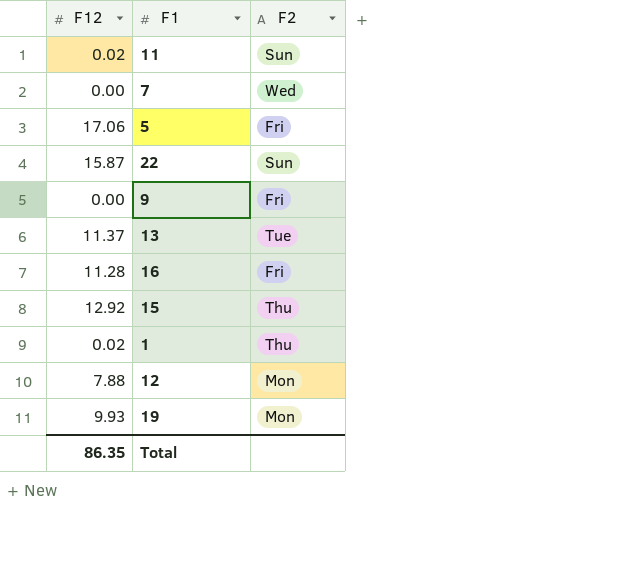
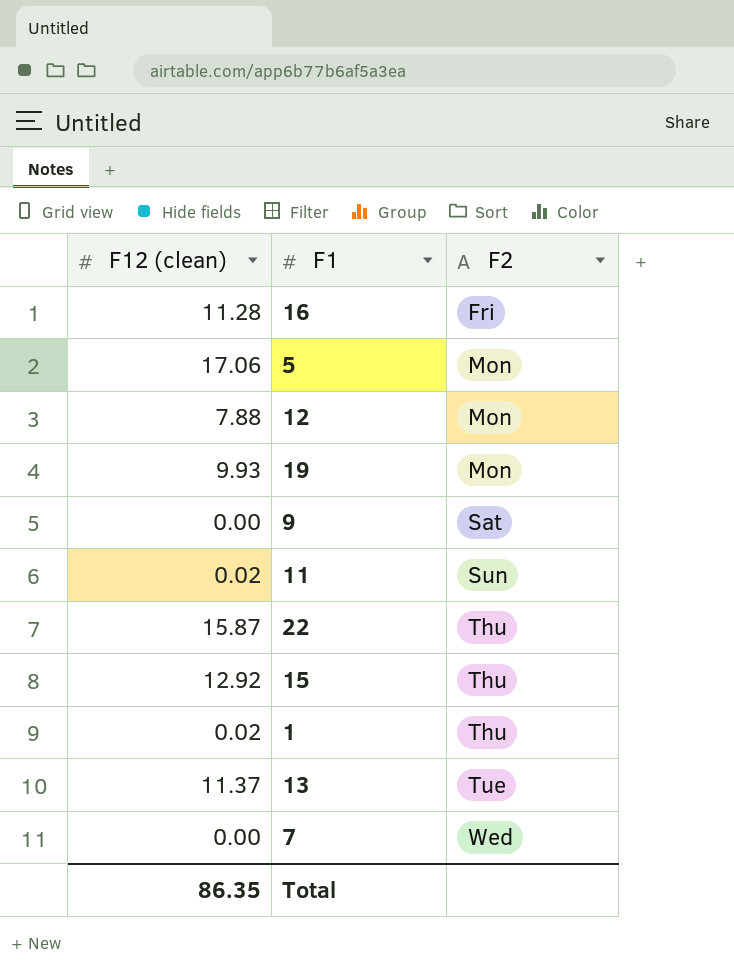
row order: none -> F2 ascending
column name: F12 -> F12 (clean)
5 | F2: Fri -> Mon
9 | F2: Fri -> Sat
22 | F2: Sun -> Thu

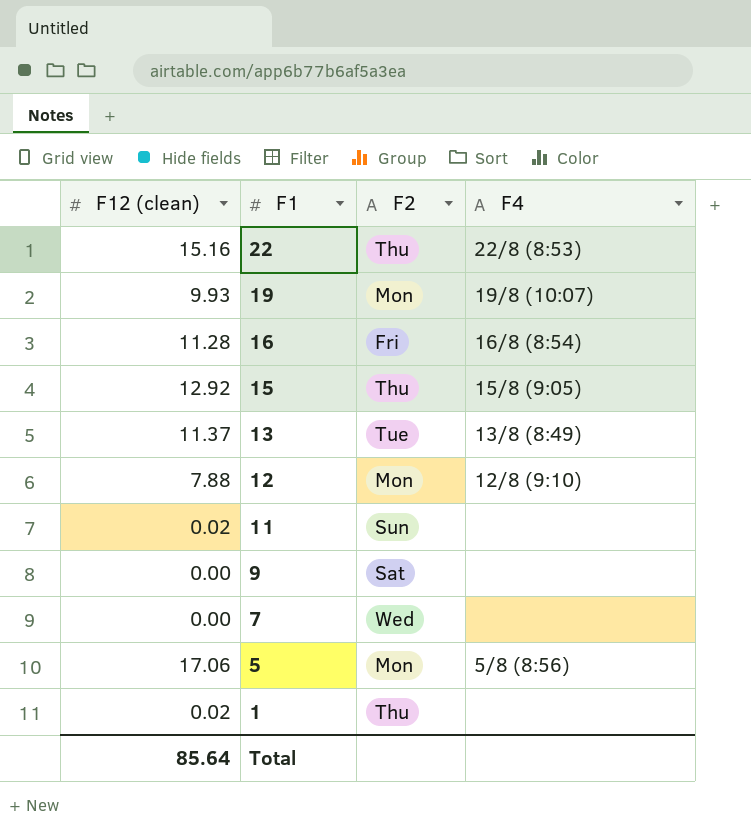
row order: F2 ascending -> F1 descending
column F4 | position: none -> 4
22 | F12 (clean): 15.87 -> 15.16
Total | F12 (clean): 86.35 -> 85.64

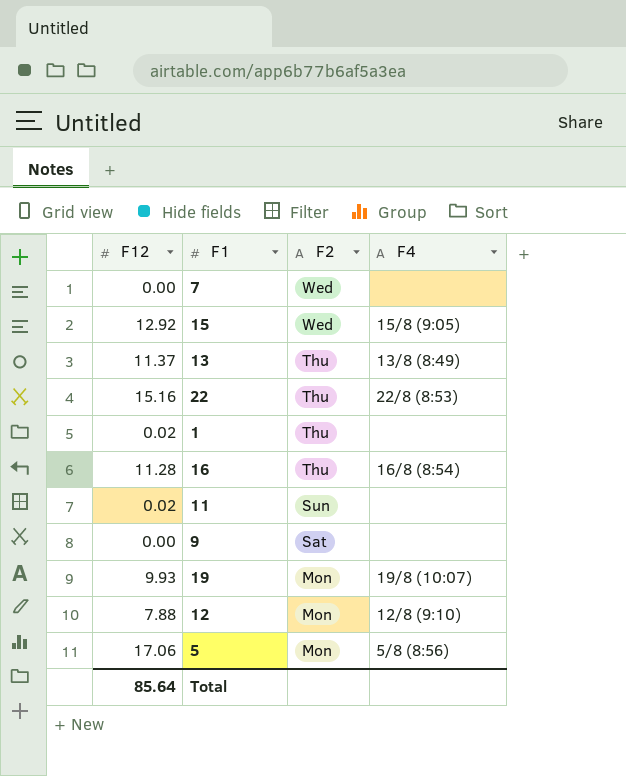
row order: F1 descending -> F2 descending
column name: F12 (clean) -> F12
15 | F2: Thu -> Wed
13 | F2: Tue -> Thu
16 | F2: Fri -> Thu

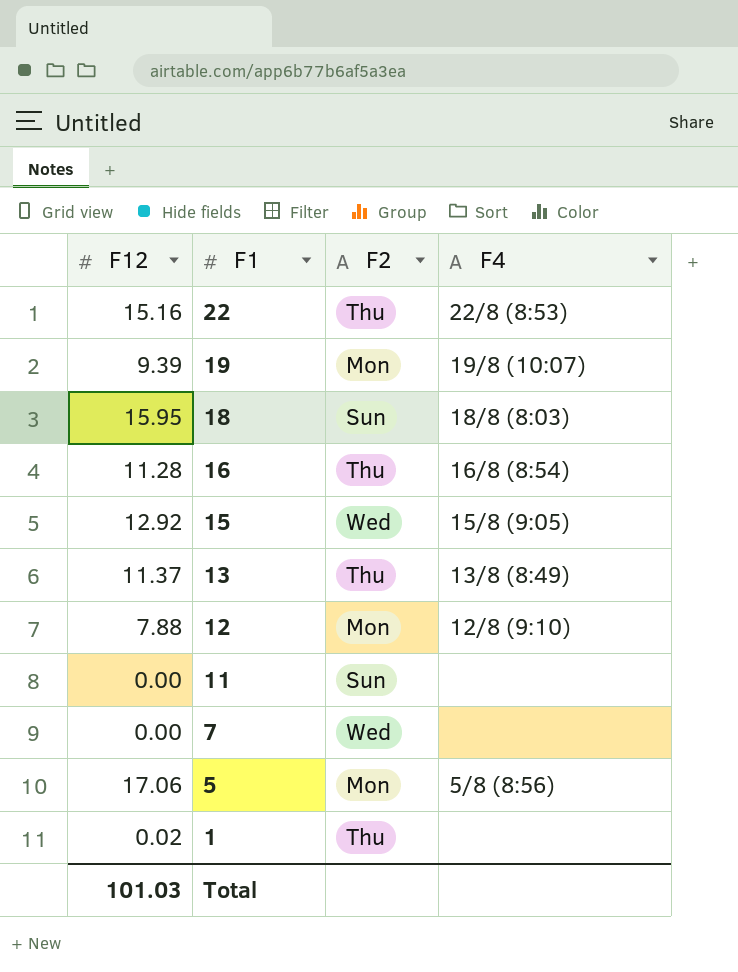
row order: F2 descending -> F1 descending
row 9: 0.00 | Sat | none -> none
19 | F12: 9.93 -> 9.39
row 18: none -> 15.95 | Sun | 18/8 (8:03)
11 | F12: 0.02 -> 0.00
Total | F12: 85.64 -> 101.03

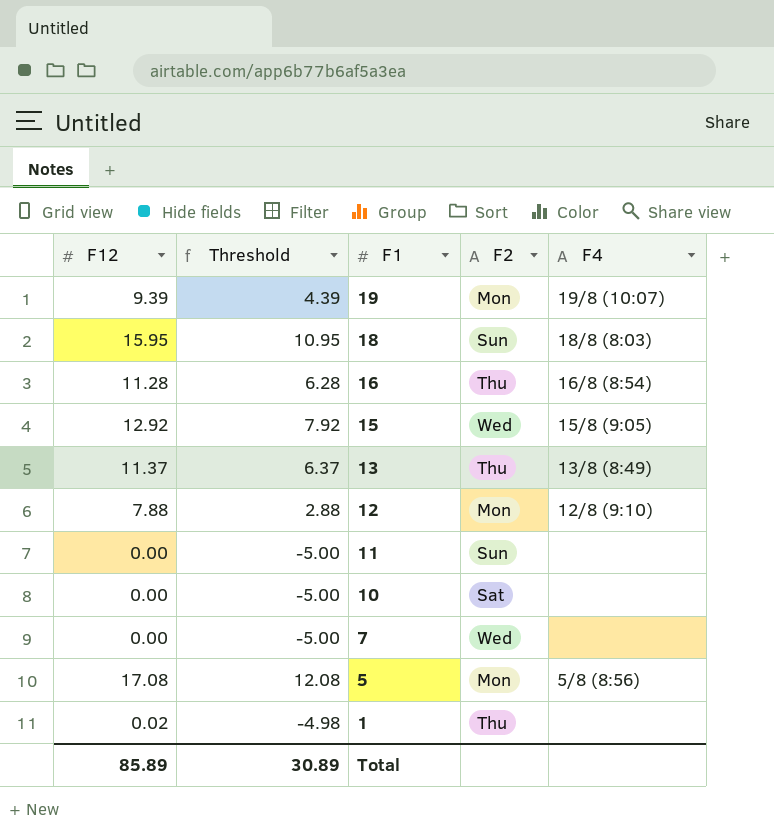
column Threshold | formula: none -> [F12] - 5
row 22: 15.16 | Thu | 22/8 (8:53) -> none
row 10: none -> 0.00 | -5.00 | Sat | none
5 | F12: 17.06 -> 17.08
Total | F12: 101.03 -> 85.89

